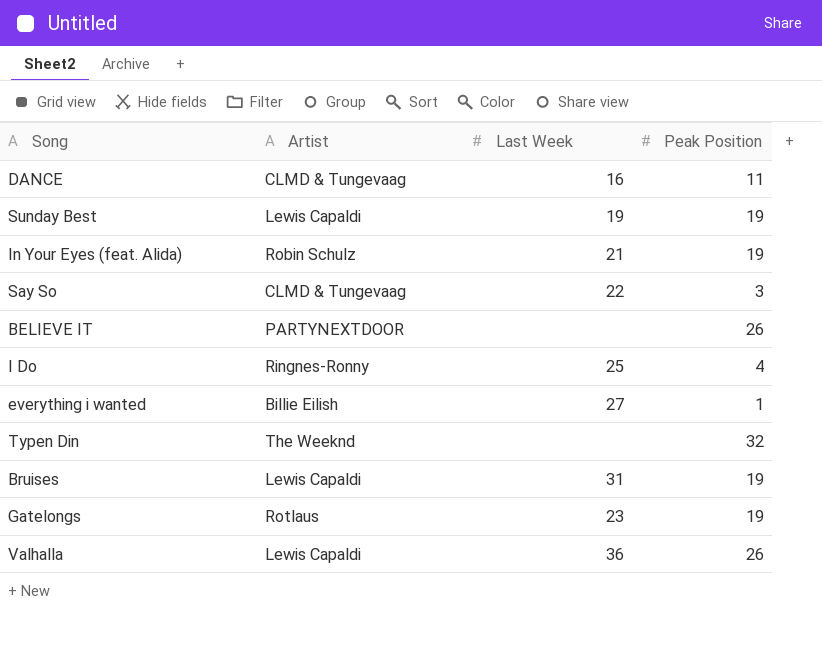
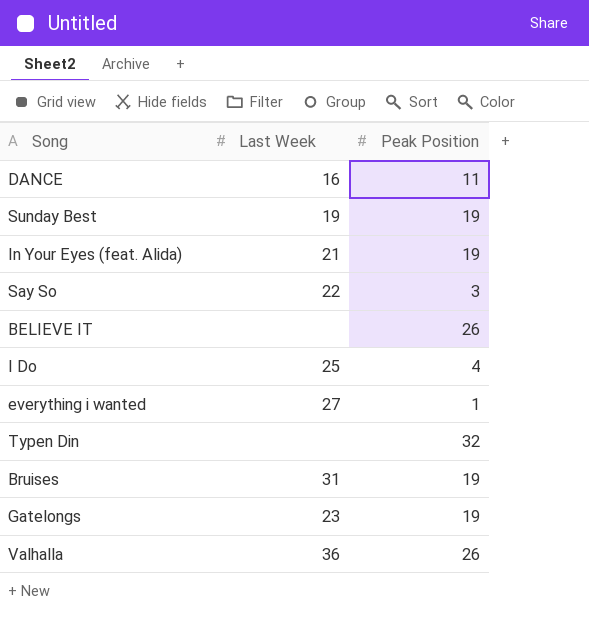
column Artist | position: 2 -> none

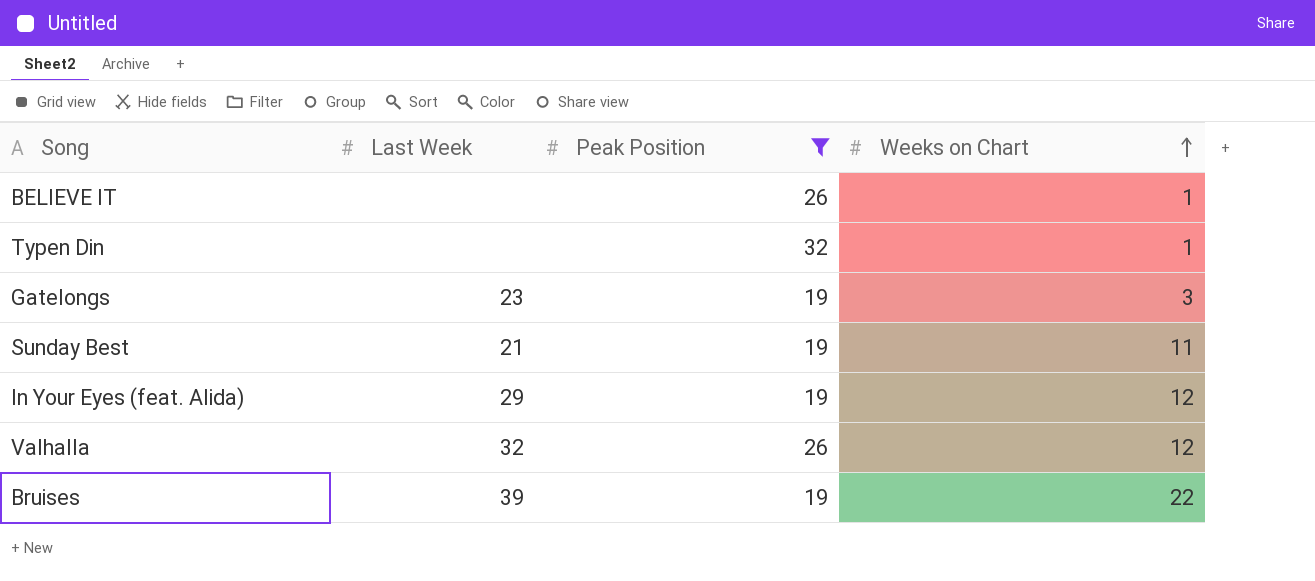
filter: none -> Peak Position >= 19
row order: none -> Weeks on Chart ascending
column Weeks on Chart | position: none -> 4
Sunday Best | Last Week: 19 -> 21
In Your Eyes (feat. Alida) | Last Week: 21 -> 29
Valhalla | Last Week: 36 -> 32
Bruises | Last Week: 31 -> 39

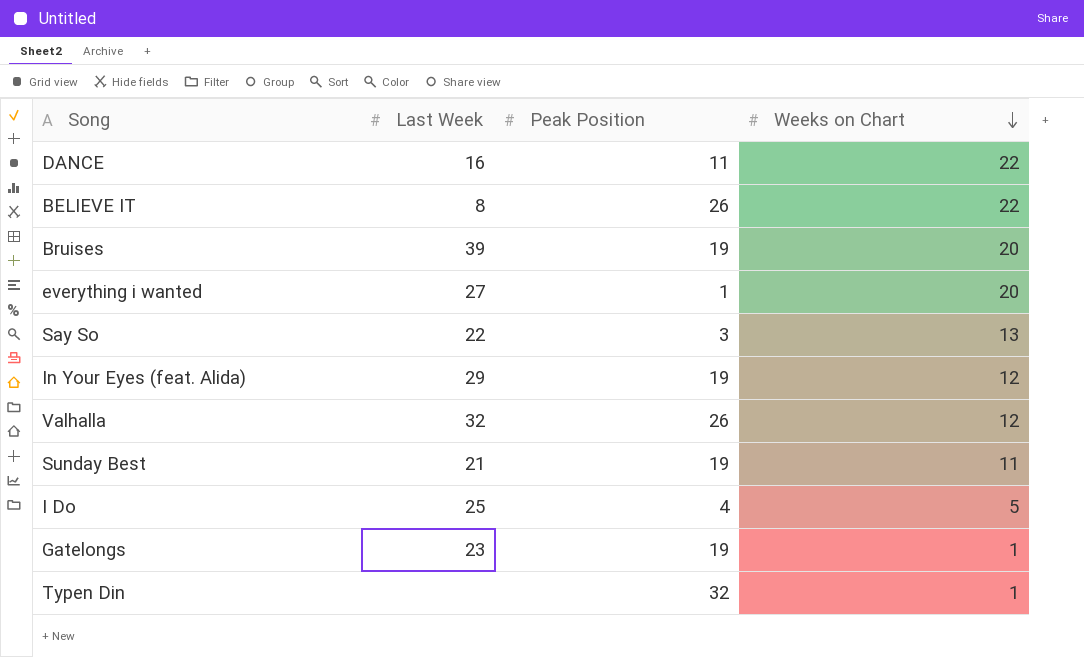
filter: Peak Position >= 19 -> none
row order: Weeks on Chart ascending -> Weeks on Chart descending
BELIEVE IT | Last Week: none -> 8
BELIEVE IT | Weeks on Chart: 1 -> 22
Bruises | Weeks on Chart: 22 -> 20
Gatelongs | Weeks on Chart: 3 -> 1

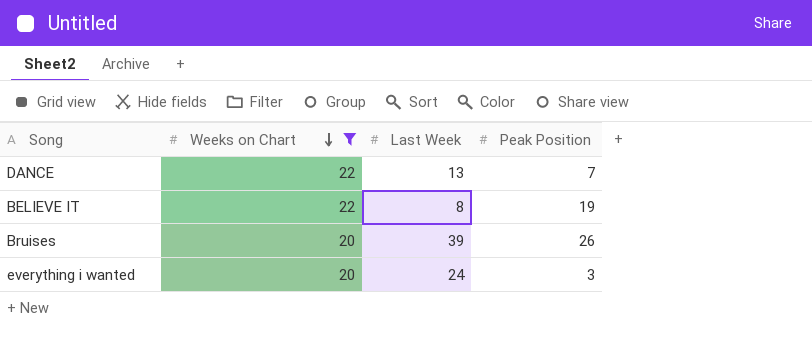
filter: none -> Weeks on Chart >= 20
column Weeks on Chart | position: 4 -> 2
DANCE | Last Week: 16 -> 13
DANCE | Peak Position: 11 -> 7
BELIEVE IT | Peak Position: 26 -> 19
Bruises | Peak Position: 19 -> 26
everything i wanted | Last Week: 27 -> 24
everything i wanted | Peak Position: 1 -> 3

